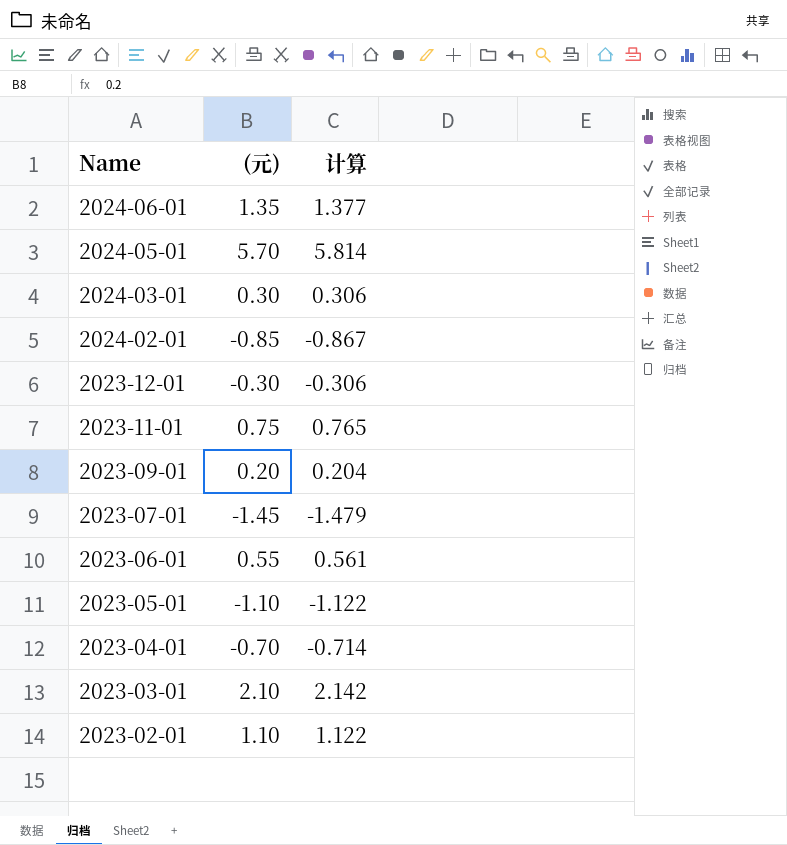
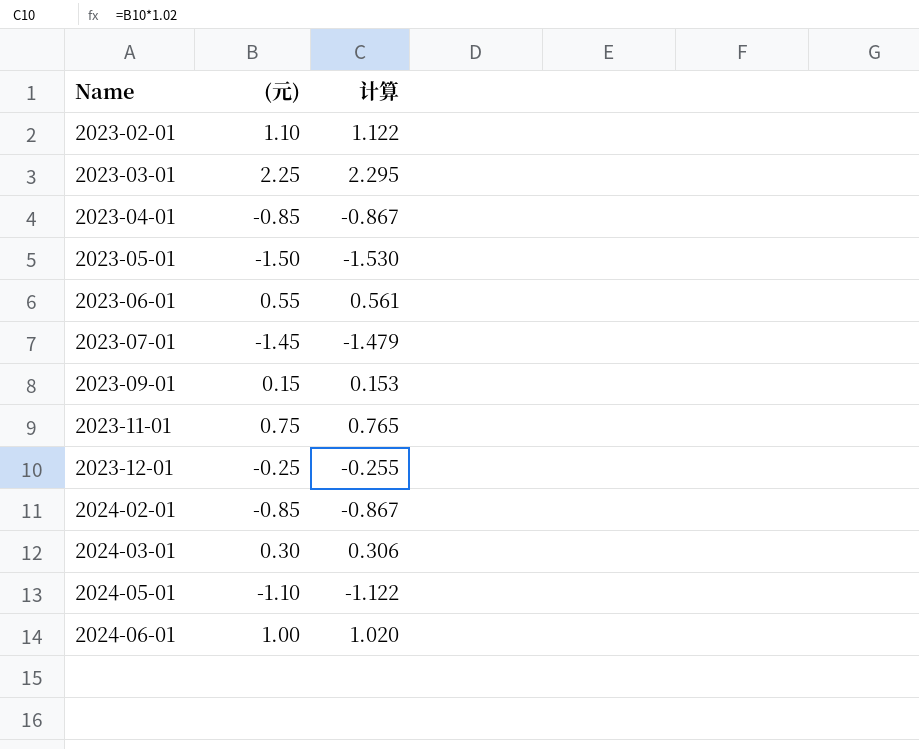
row order: Name descending -> Name ascending
2023-03-01 | (元): 2.10 -> 2.25
2023-03-01 | 计算: 2.142 -> 2.295
2023-04-01 | (元): -0.70 -> -0.85
2023-04-01 | 计算: -0.714 -> -0.867
2023-05-01 | (元): -1.10 -> -1.50
2023-05-01 | 计算: -1.122 -> -1.530
2023-09-01 | (元): 0.20 -> 0.15
2023-09-01 | 计算: 0.204 -> 0.153
2023-12-01 | (元): -0.30 -> -0.25
2023-12-01 | 计算: -0.306 -> -0.255
2024-05-01 | (元): 5.70 -> -1.10
2024-05-01 | 计算: 5.814 -> -1.122
2024-06-01 | (元): 1.35 -> 1.00
2024-06-01 | 计算: 1.377 -> 1.020

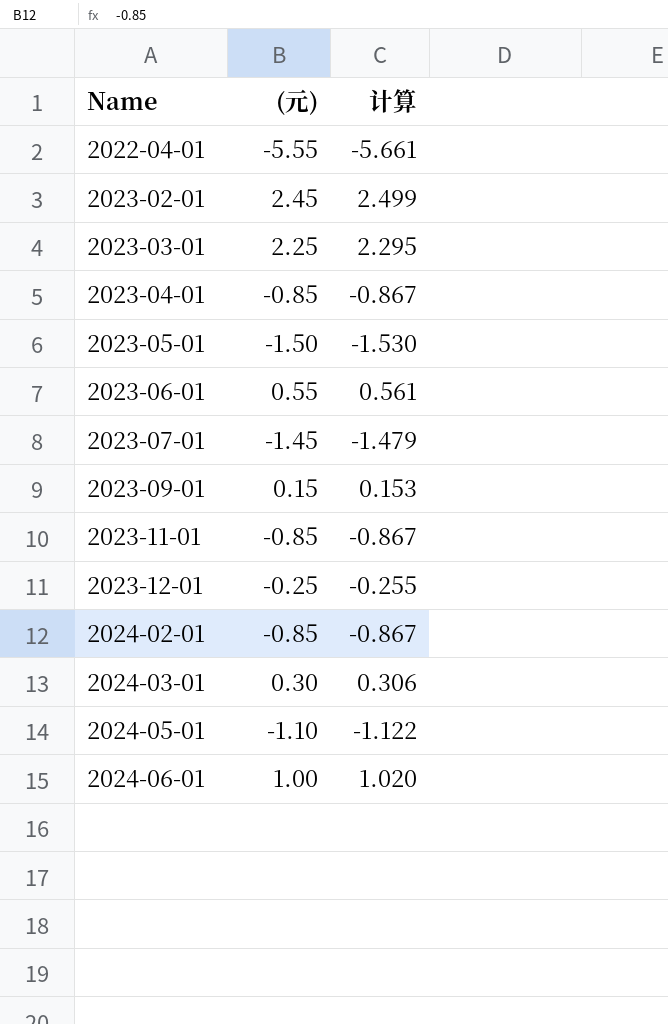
row 2022-04-01: none -> -5.55 | -5.661
2023-02-01 | (元): 1.10 -> 2.45
2023-02-01 | 计算: 1.122 -> 2.499
2023-11-01 | (元): 0.75 -> -0.85
2023-11-01 | 计算: 0.765 -> -0.867

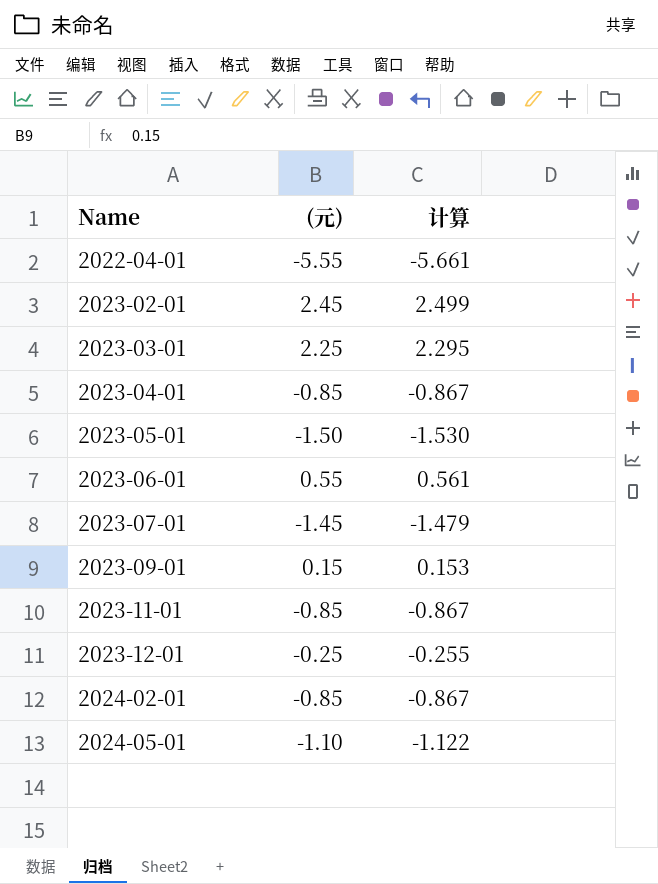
row 2024-03-01: 0.30 | 0.306 -> none
row 2024-06-01: 1.00 | 1.020 -> none

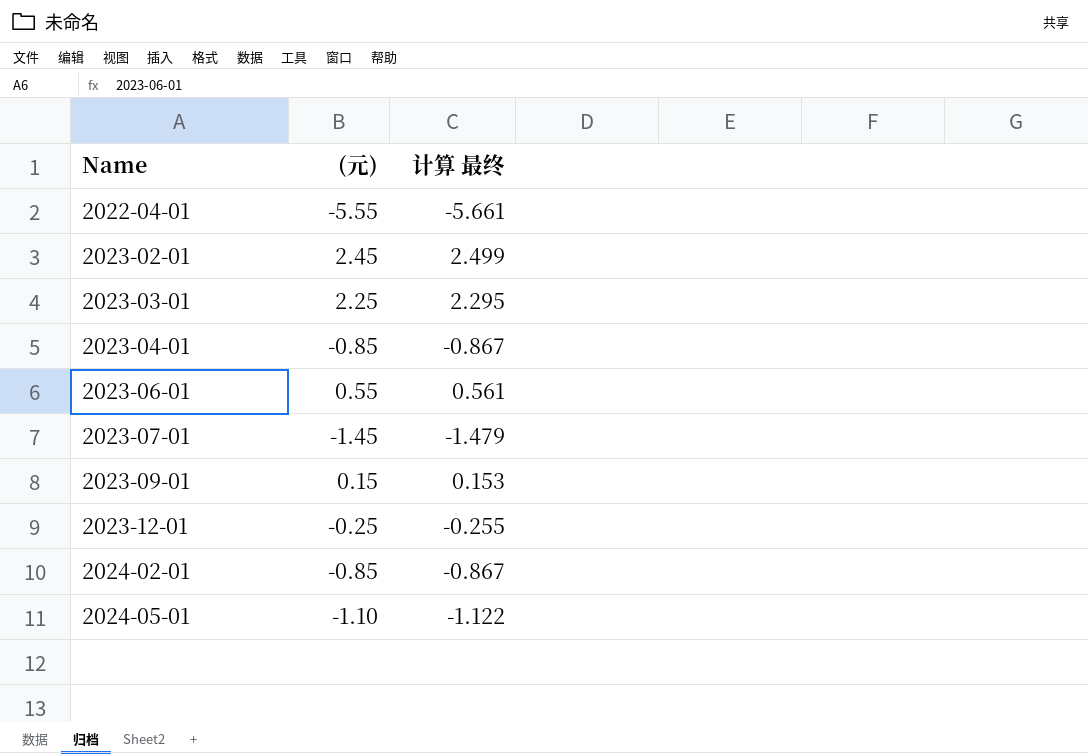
column name: 计算 -> 计算 最终
row 2023-05-01: -1.50 | -1.530 -> none
row 2023-11-01: -0.85 | -0.867 -> none

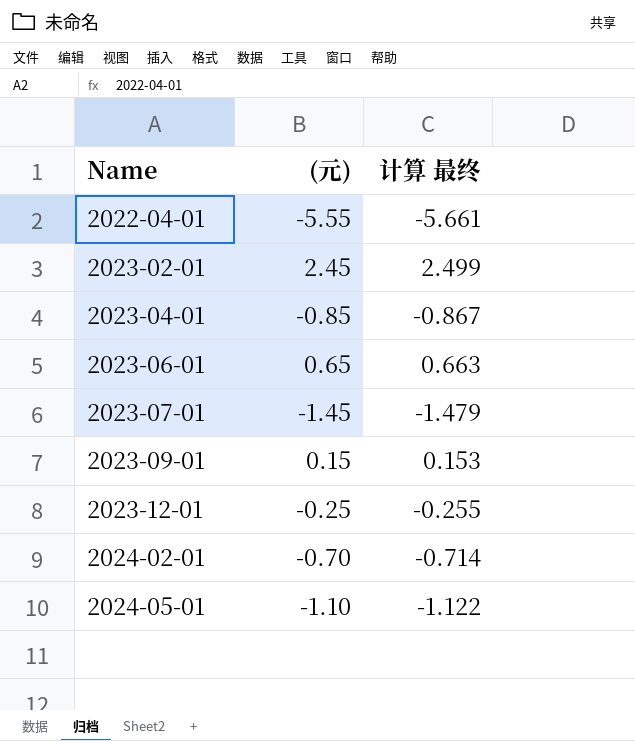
row 2023-03-01: 2.25 | 2.295 -> none
2023-06-01 | (元): 0.55 -> 0.65
2023-06-01 | 计算 最终: 0.561 -> 0.663
2024-02-01 | (元): -0.85 -> -0.70
2024-02-01 | 计算 最终: -0.867 -> -0.714

